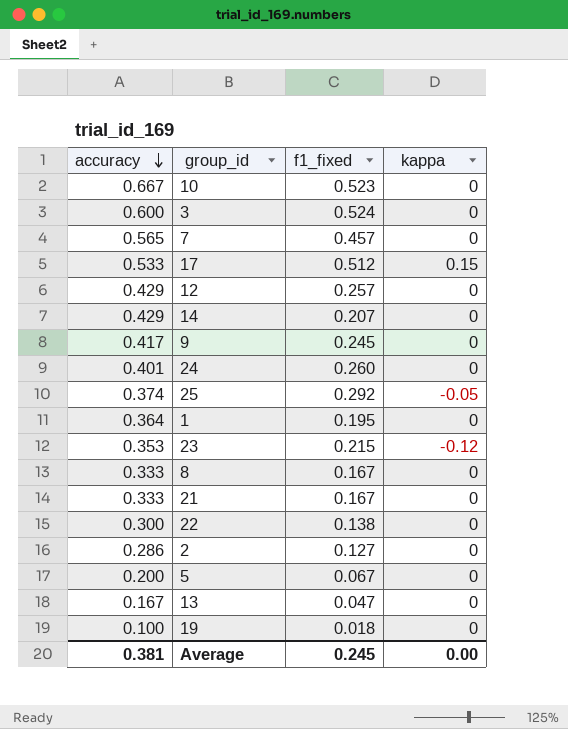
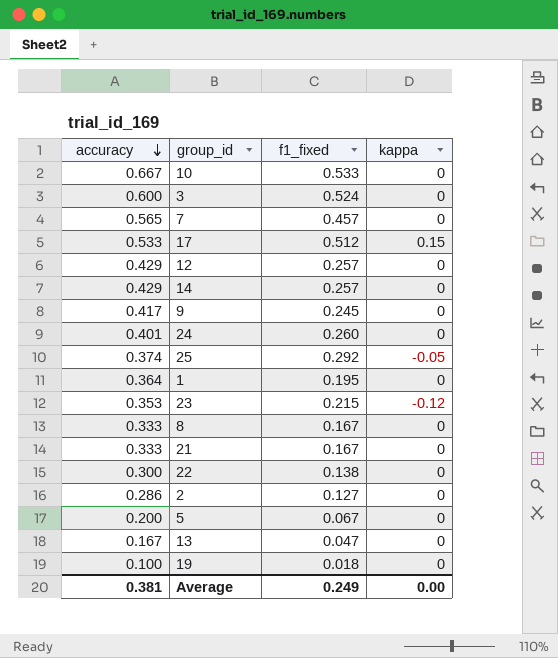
10 | f1_fixed: 0.523 -> 0.533
14 | f1_fixed: 0.207 -> 0.257
Average | f1_fixed: 0.245 -> 0.249

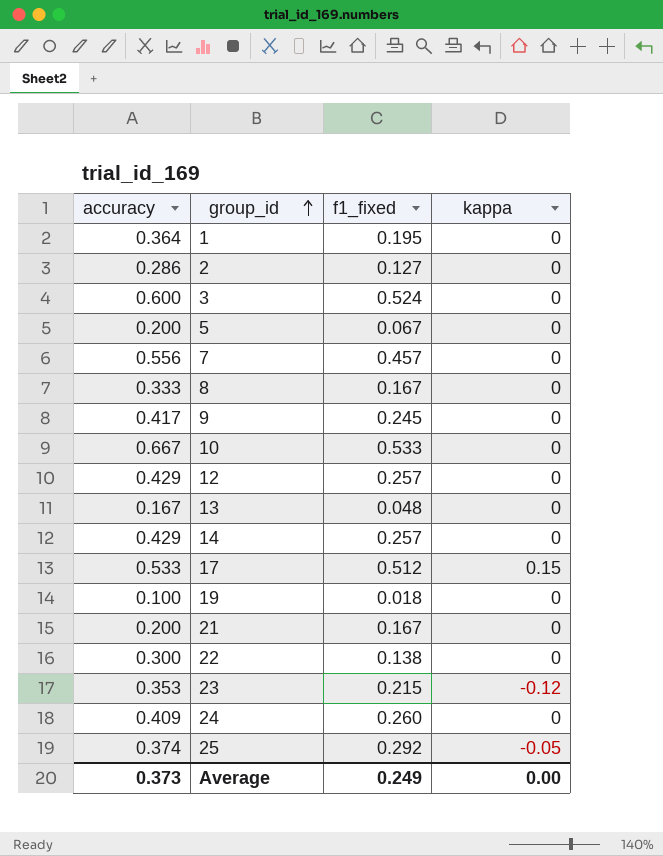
row order: accuracy descending -> group_id ascending
7 | accuracy: 0.565 -> 0.556
13 | f1_fixed: 0.047 -> 0.048
21 | accuracy: 0.333 -> 0.200
24 | accuracy: 0.401 -> 0.409
Average | accuracy: 0.381 -> 0.373

